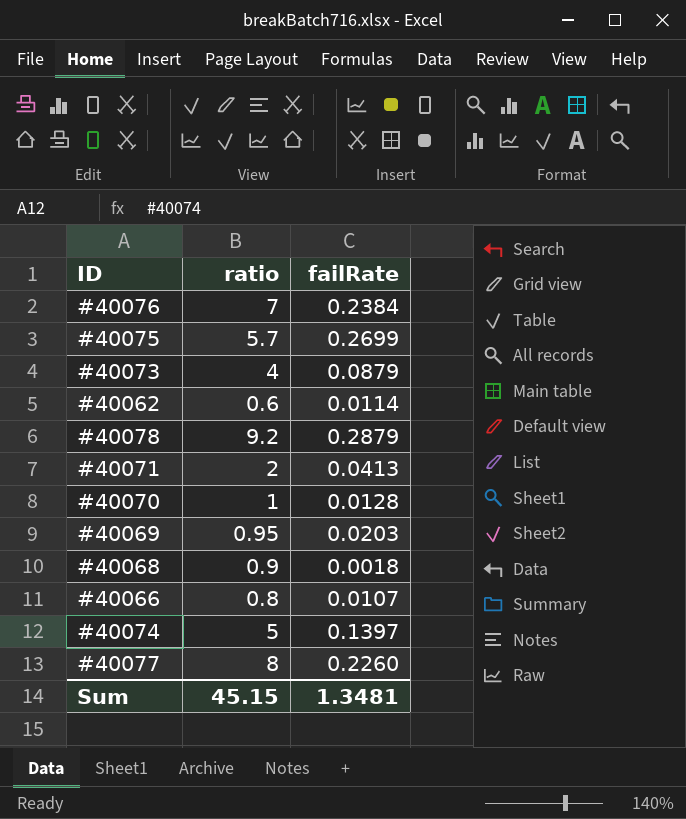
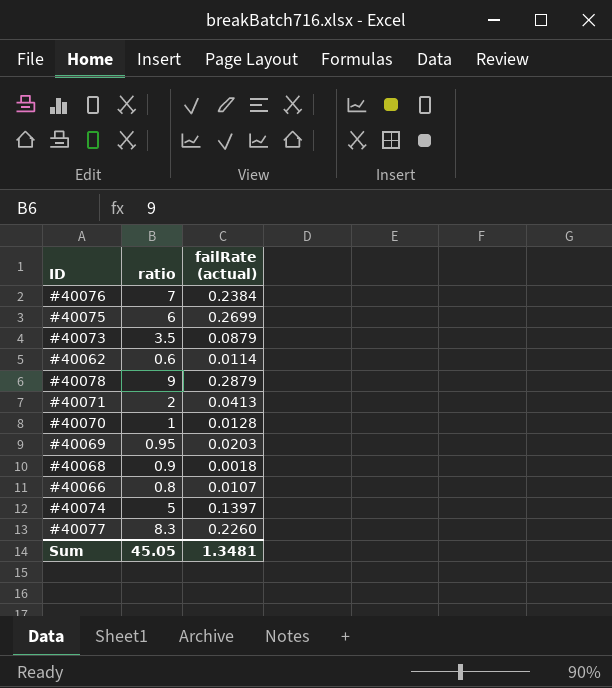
column name: failRate -> failRate (actual)
#40075 | ratio: 5.7 -> 6
#40073 | ratio: 4 -> 3.5
#40078 | ratio: 9.2 -> 9
#40077 | ratio: 8 -> 8.3
Sum | ratio: 45.15 -> 45.05

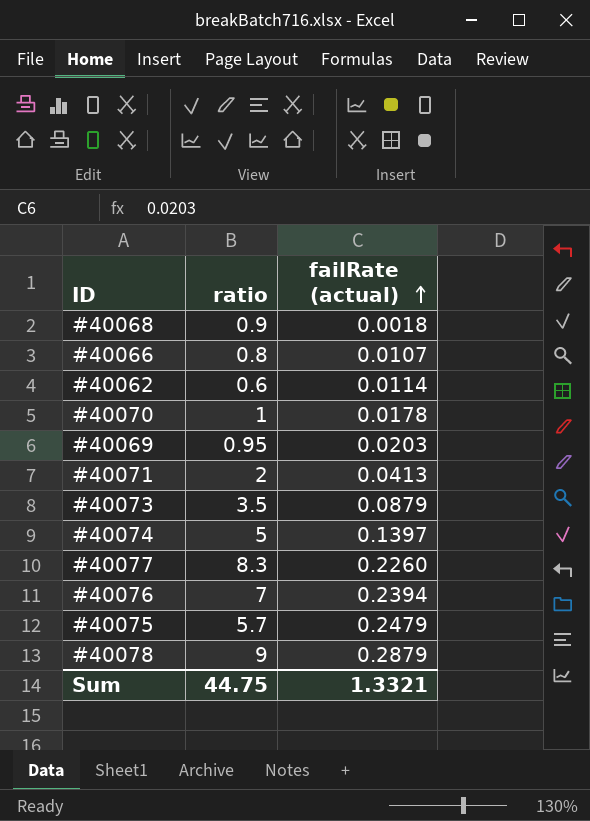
row order: none -> failRate (actual) ascending
#40070 | failRate (actual): 0.0128 -> 0.0178
#40076 | failRate (actual): 0.2384 -> 0.2394
#40075 | ratio: 6 -> 5.7
#40075 | failRate (actual): 0.2699 -> 0.2479
Sum | ratio: 45.05 -> 44.75
Sum | failRate (actual): 1.3481 -> 1.3321

